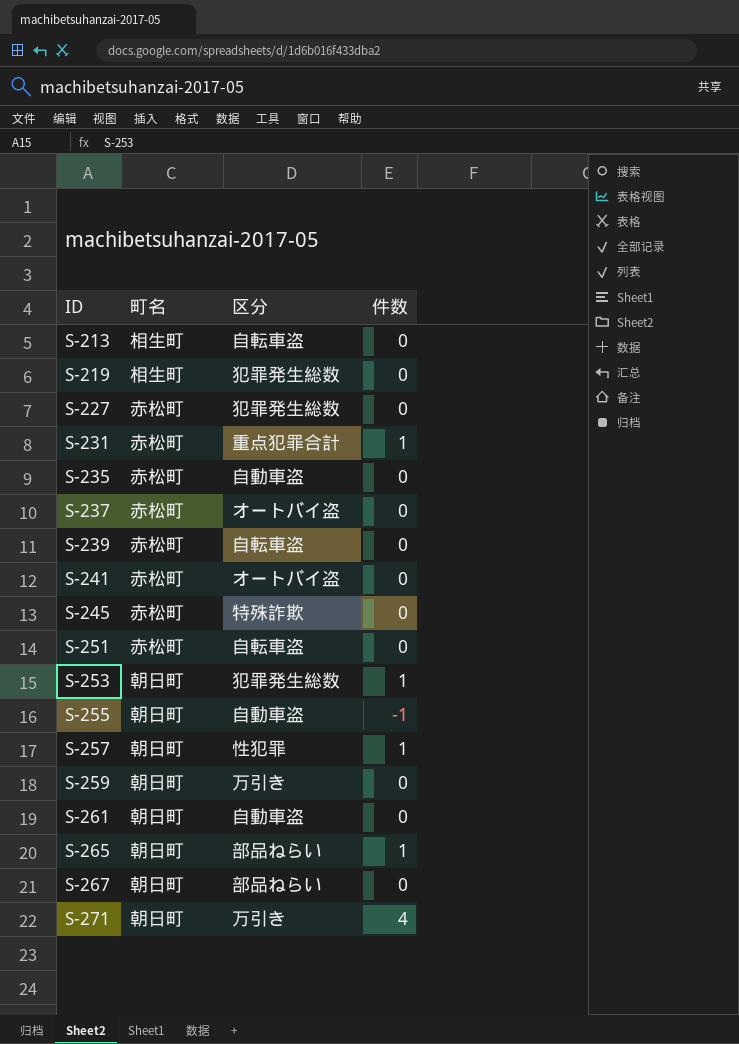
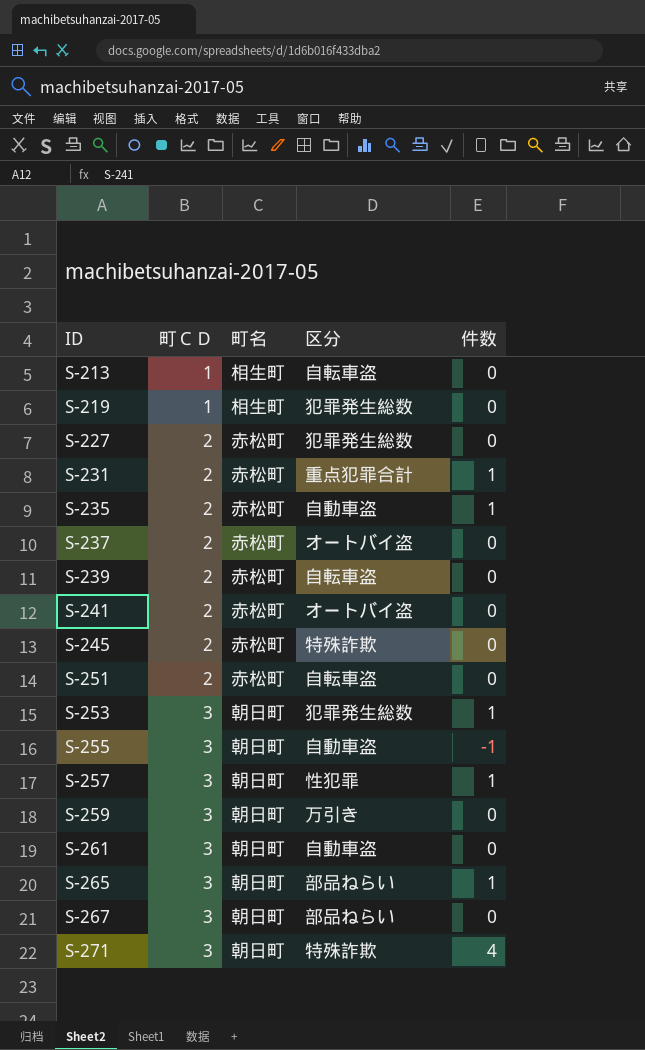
column 町ＣＤ | position: none -> 2
S-235 | 件数: 0 -> 1
S-271 | 区分: 万引き -> 特殊詐欺

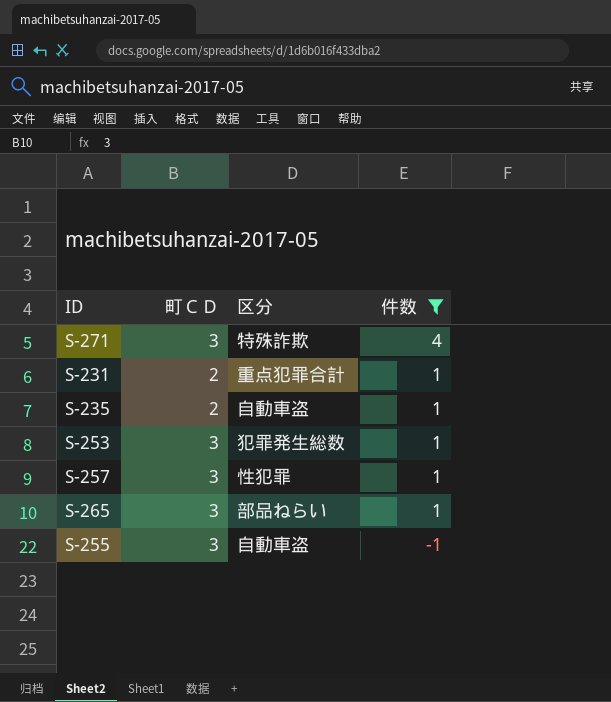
filter: none -> 件数 != 0
row order: ID ascending -> 件数 descending
column 町名 | position: 3 -> none

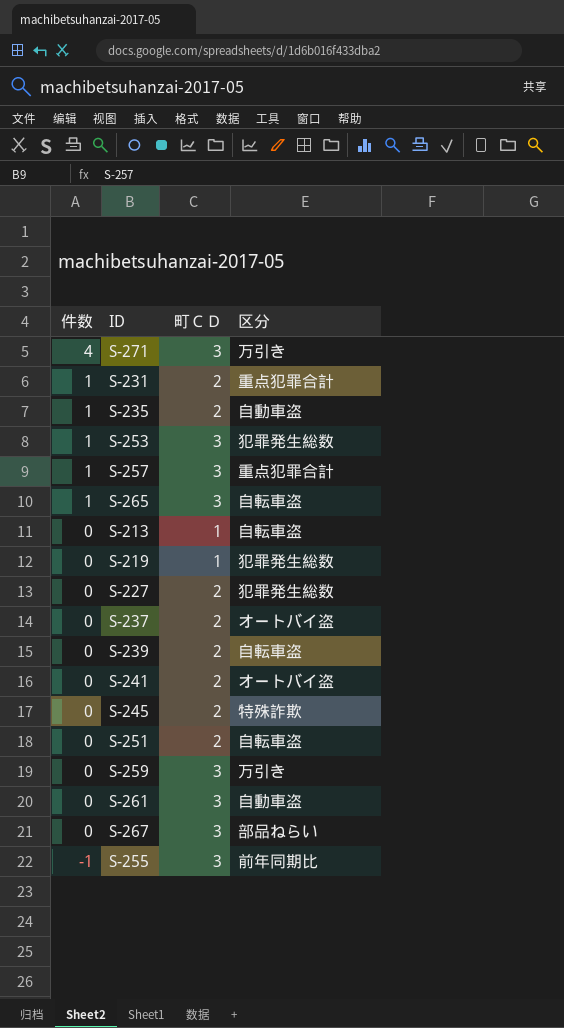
filter: 件数 != 0 -> none
column 件数 | position: 4 -> 1
S-271 | 区分: 特殊詐欺 -> 万引き
S-257 | 区分: 性犯罪 -> 重点犯罪合計
S-265 | 区分: 部品ねらい -> 自転車盗
S-255 | 区分: 自動車盗 -> 前年同期比

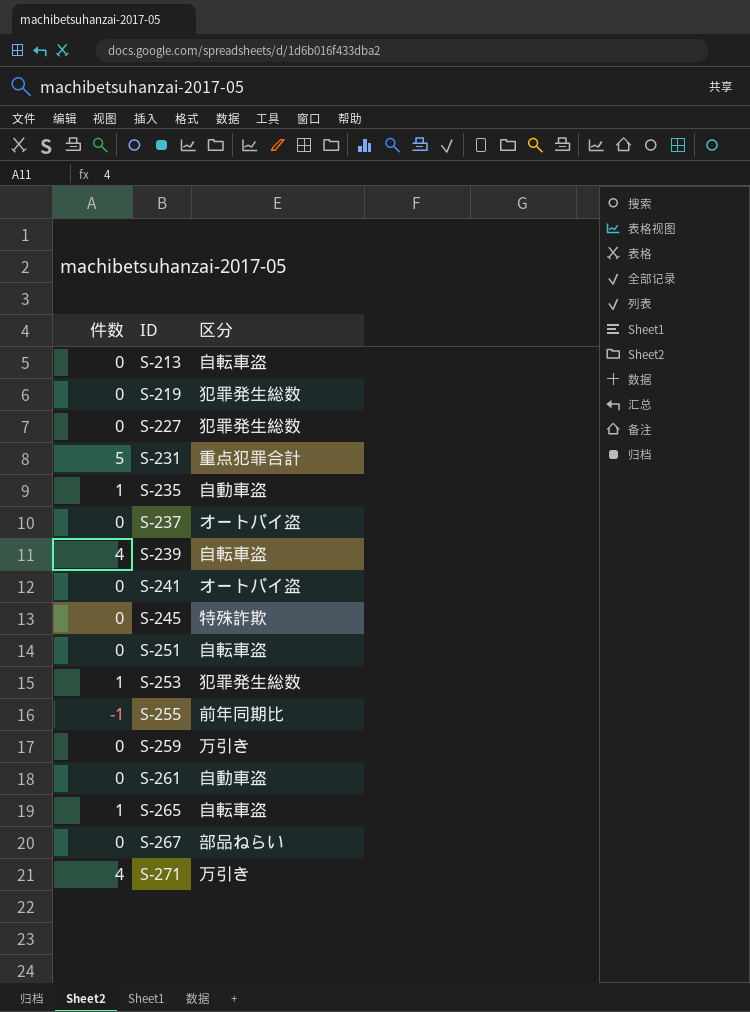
row order: 件数 descending -> ID ascending
column 町ＣＤ | position: 3 -> none
row S-257: 1 | 3 | 重点犯罪合計 -> none
S-231 | 件数: 1 -> 5
S-239 | 件数: 0 -> 4

